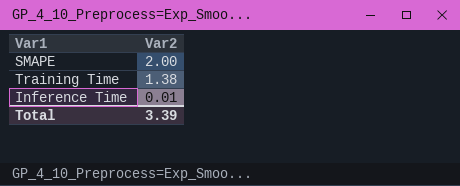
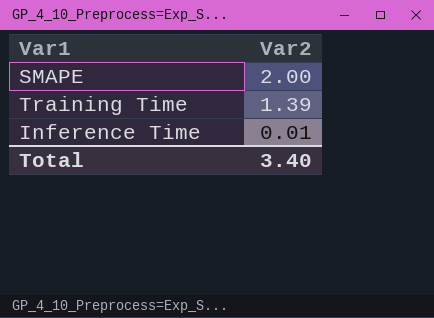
Training Time | Var2: 1.38 -> 1.39
Total | Var2: 3.39 -> 3.40

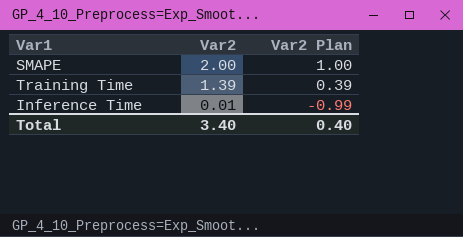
column Var2 Plan | formula: none -> [Var2] - 1

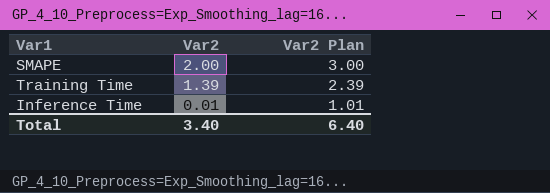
column Var2 Plan | formula: [Var2] - 1 -> [Var2] + 1
Total | Var2 Plan: 0.40 -> 6.40

